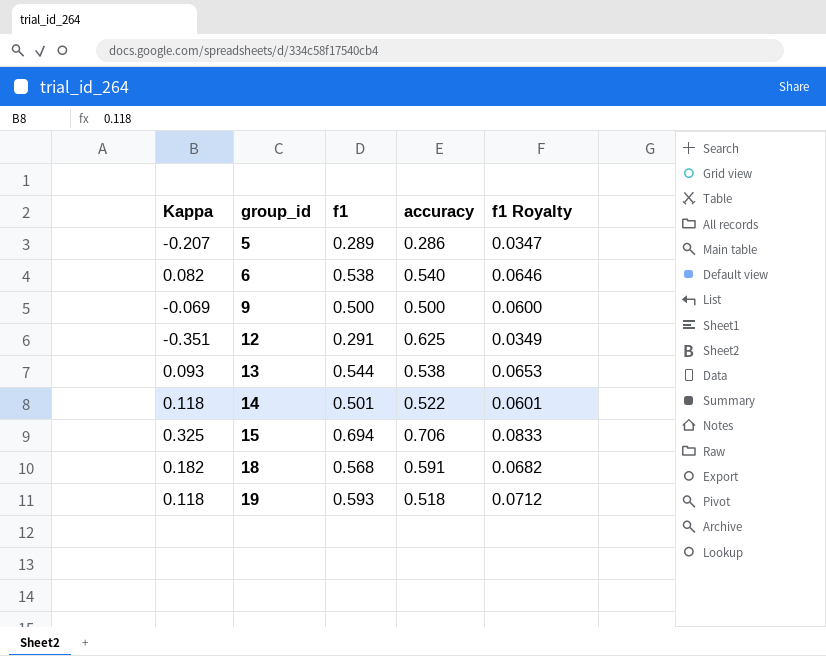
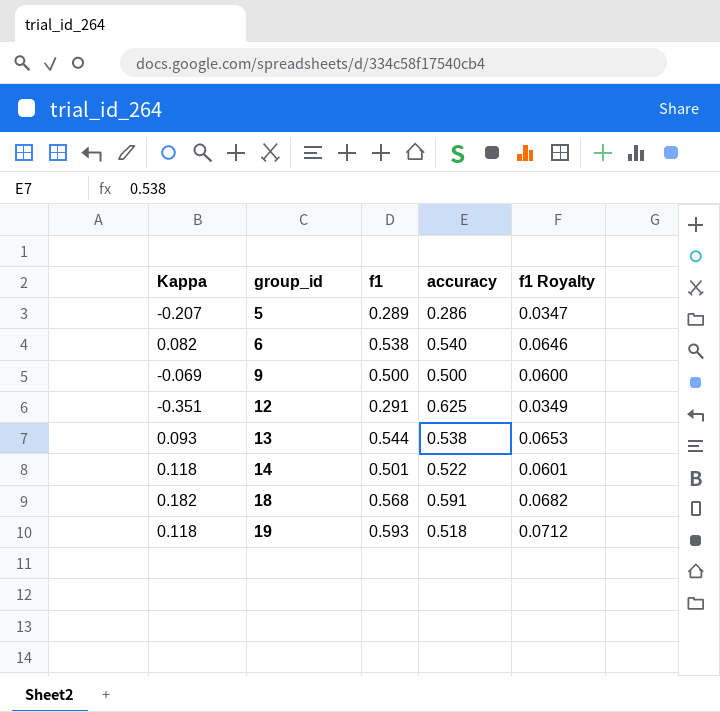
row 15: 0.325 | 0.694 | 0.706 | 0.0833 -> none

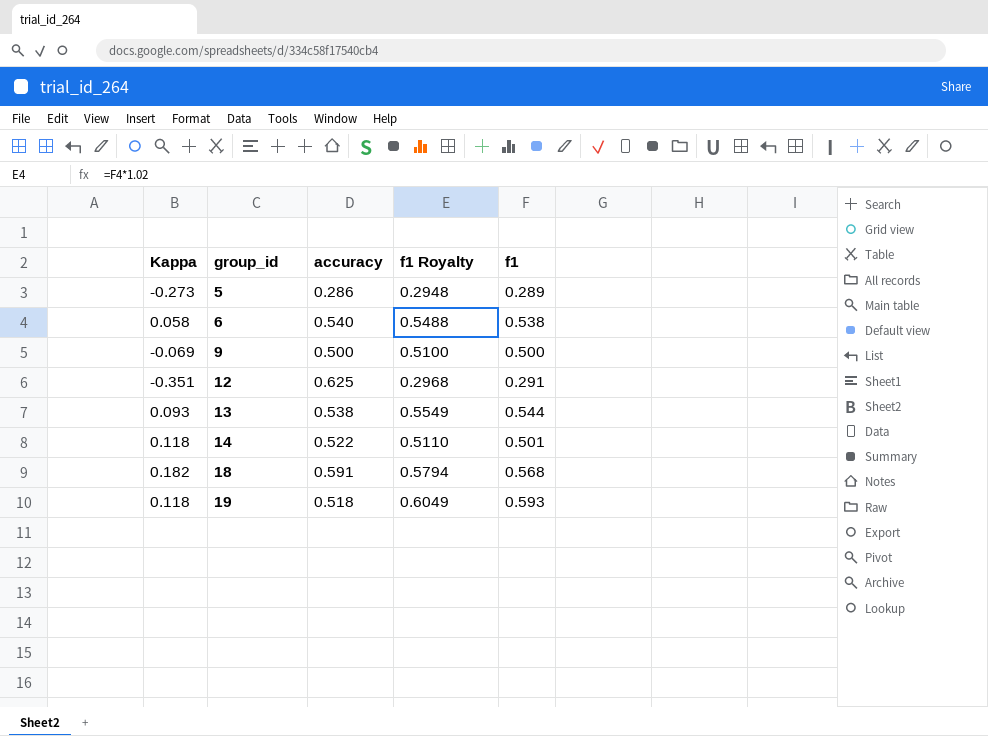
column f1 Royalty | formula: [f1] * 0.12 -> [f1] * 1.02
column f1 | position: 3 -> 5
5 | Kappa: -0.207 -> -0.273
6 | Kappa: 0.082 -> 0.058

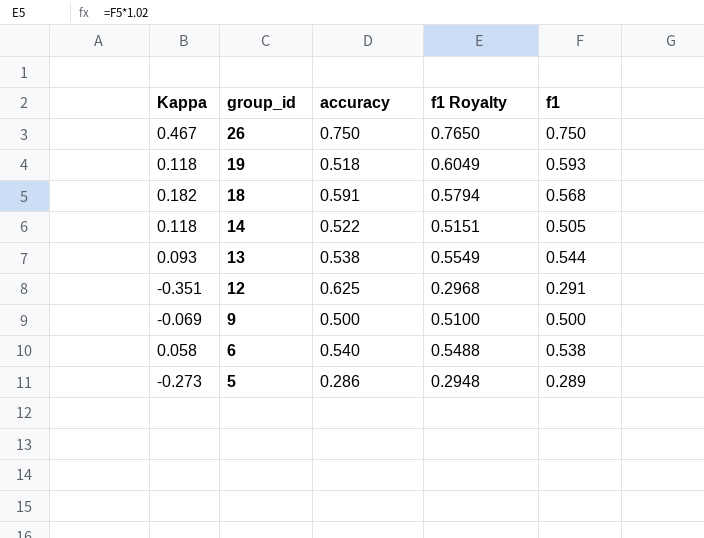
row order: group_id ascending -> group_id descending
row 26: none -> 0.467 | 0.750 | 0.7650 | 0.750
14 | f1 Royalty: 0.5110 -> 0.5151
14 | f1: 0.501 -> 0.505

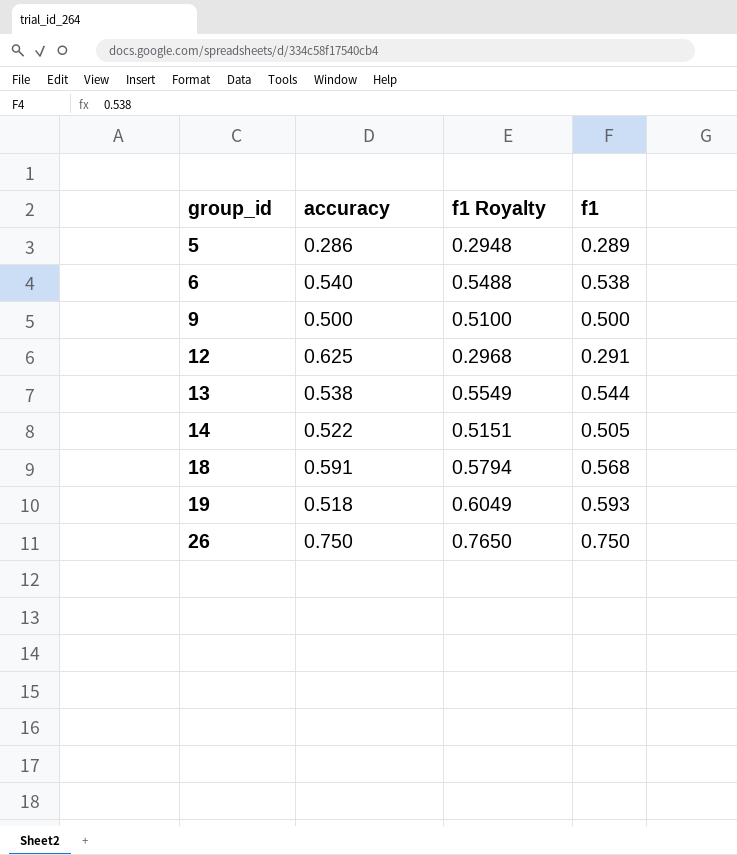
row order: group_id descending -> group_id ascending
column Kappa | position: 1 -> none

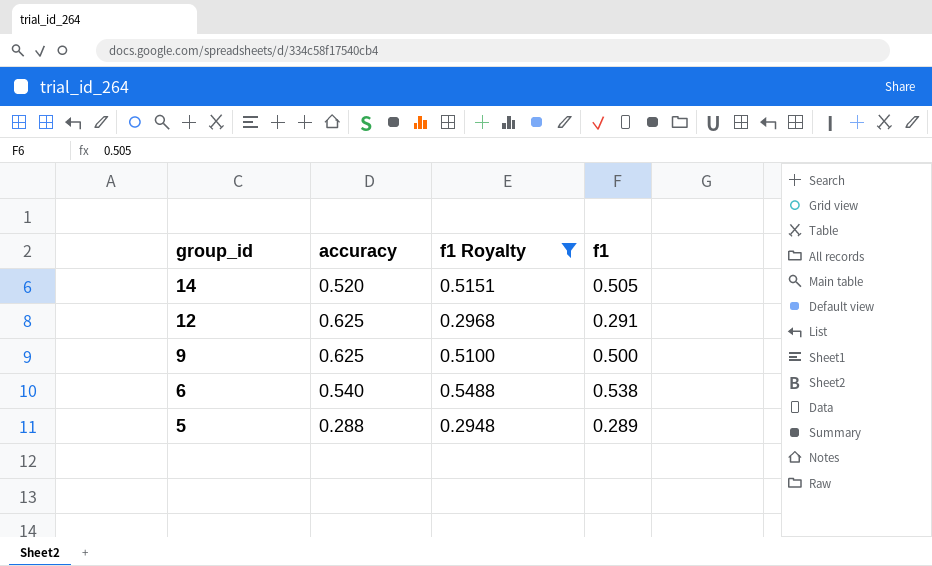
filter: none -> f1 Royalty <= 0.5488
row order: group_id ascending -> group_id descending
14 | accuracy: 0.522 -> 0.520
9 | accuracy: 0.500 -> 0.625
5 | accuracy: 0.286 -> 0.288

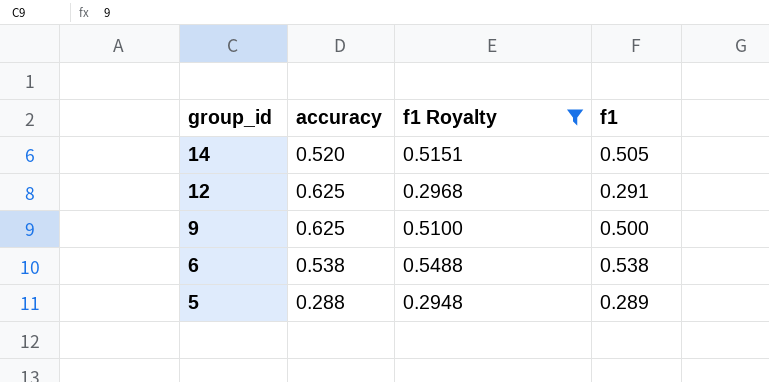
6 | accuracy: 0.540 -> 0.538

